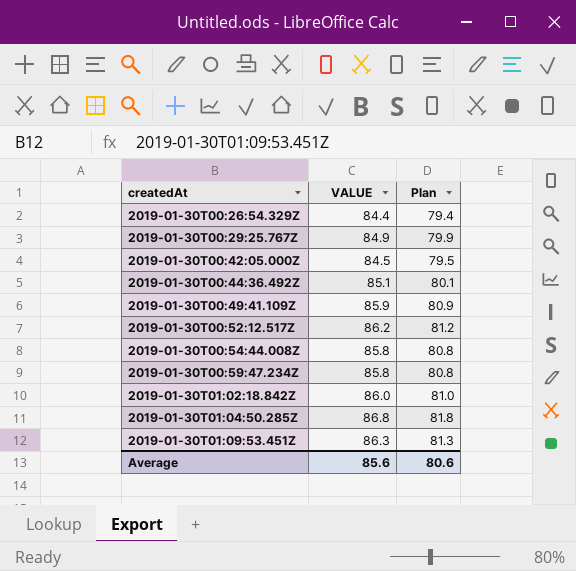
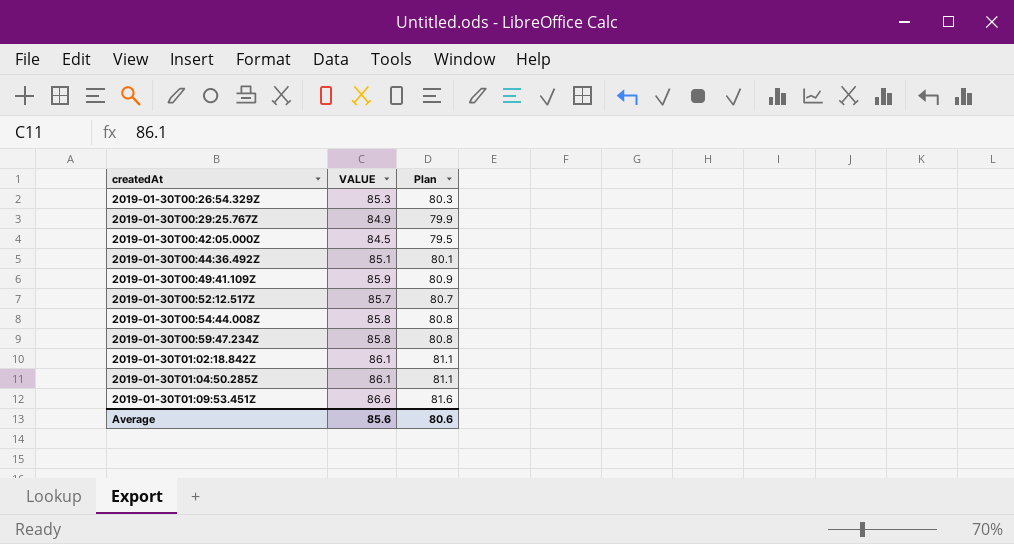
2019-01-30T00:26:54.329Z | VALUE: 84.4 -> 85.3
2019-01-30T00:26:54.329Z | Plan: 79.4 -> 80.3
2019-01-30T00:52:12.517Z | VALUE: 86.2 -> 85.7
2019-01-30T00:52:12.517Z | Plan: 81.2 -> 80.7
2019-01-30T01:02:18.842Z | VALUE: 86.0 -> 86.1
2019-01-30T01:02:18.842Z | Plan: 81.0 -> 81.1
2019-01-30T01:04:50.285Z | VALUE: 86.8 -> 86.1
2019-01-30T01:04:50.285Z | Plan: 81.8 -> 81.1
2019-01-30T01:09:53.451Z | VALUE: 86.3 -> 86.6
2019-01-30T01:09:53.451Z | Plan: 81.3 -> 81.6

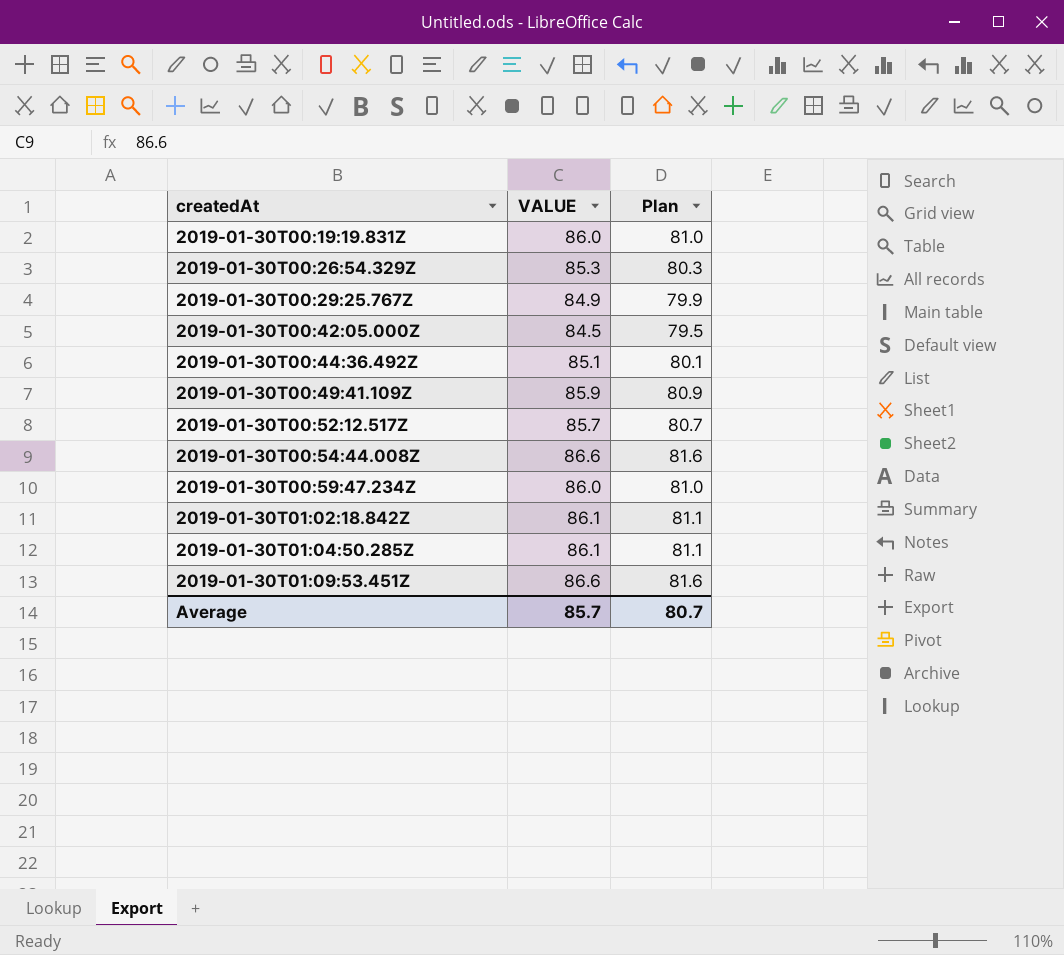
row 2019-01-30T00:19:19.831Z: none -> 86.0 | 81.0
2019-01-30T00:54:44.008Z | VALUE: 85.8 -> 86.6
2019-01-30T00:54:44.008Z | Plan: 80.8 -> 81.6
2019-01-30T00:59:47.234Z | VALUE: 85.8 -> 86.0
2019-01-30T00:59:47.234Z | Plan: 80.8 -> 81.0
Average | VALUE: 85.6 -> 85.7
Average | Plan: 80.6 -> 80.7

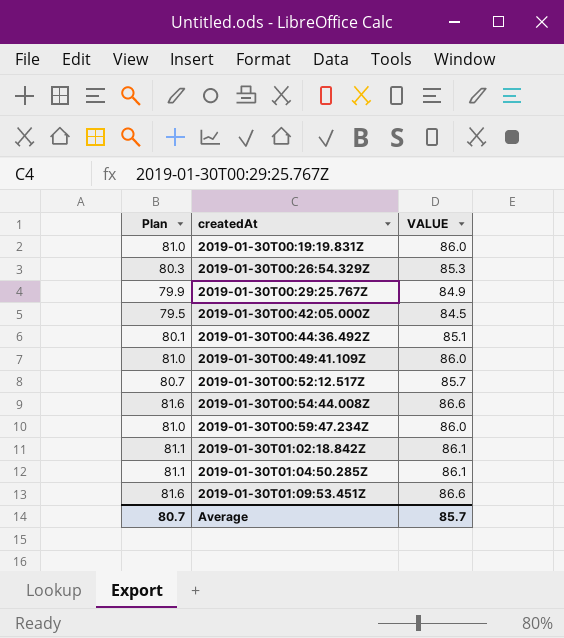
column Plan | position: 3 -> 1
2019-01-30T00:49:41.109Z | Plan: 80.9 -> 81.0
2019-01-30T00:49:41.109Z | VALUE: 85.9 -> 86.0

